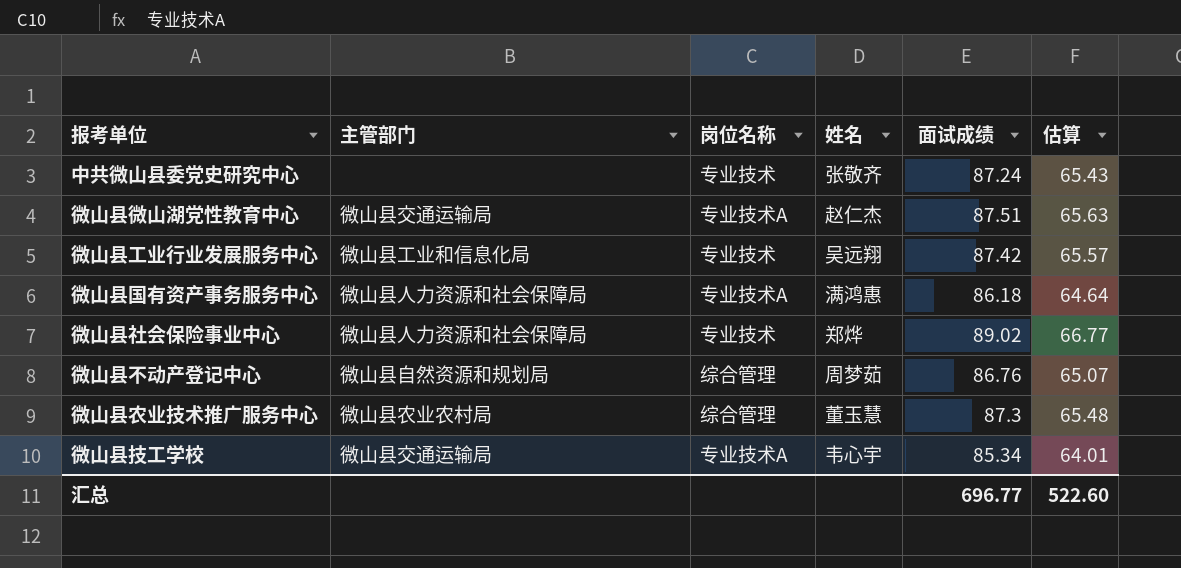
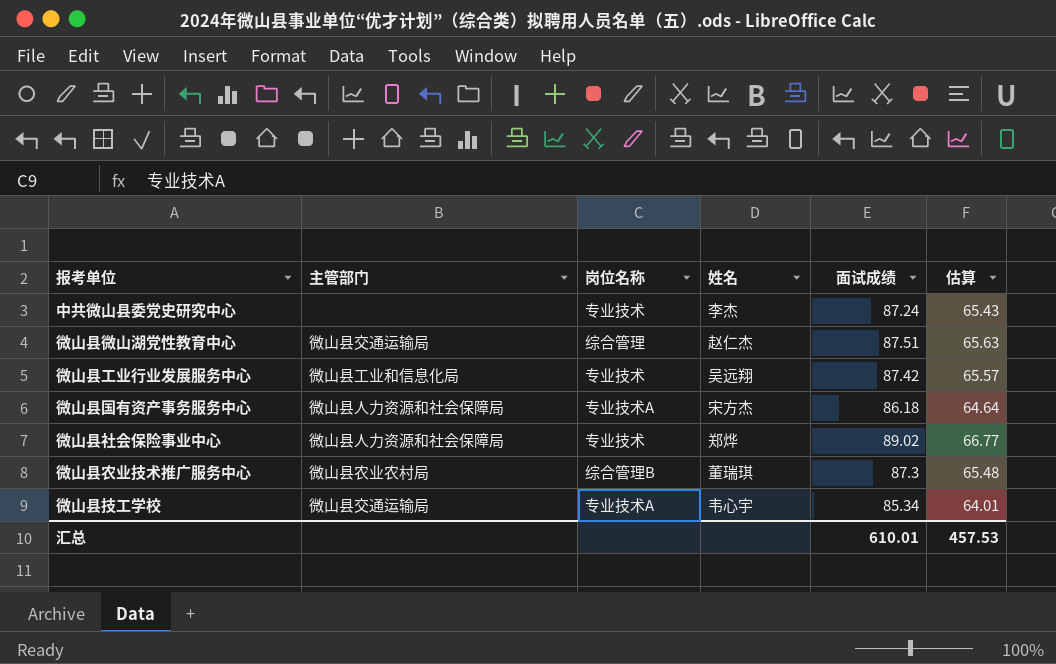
row 微山县不动产登记中心: 微山县自然资源和规划局 | 综合管理 | 周梦茹 | 86.76 | 65.07 -> none
中共微山县委党史研究中心 | 姓名: 张敬齐 -> 李杰
微山县微山湖党性教育中心 | 岗位名称: 专业技术A -> 综合管理
微山县国有资产事务服务中心 | 姓名: 满鸿惠 -> 宋方杰
微山县农业技术推广服务中心 | 岗位名称: 综合管理 -> 综合管理B
微山县农业技术推广服务中心 | 姓名: 董玉慧 -> 董瑞琪
汇总 | 面试成绩: 696.77 -> 610.01
汇总 | 估算: 522.60 -> 457.53

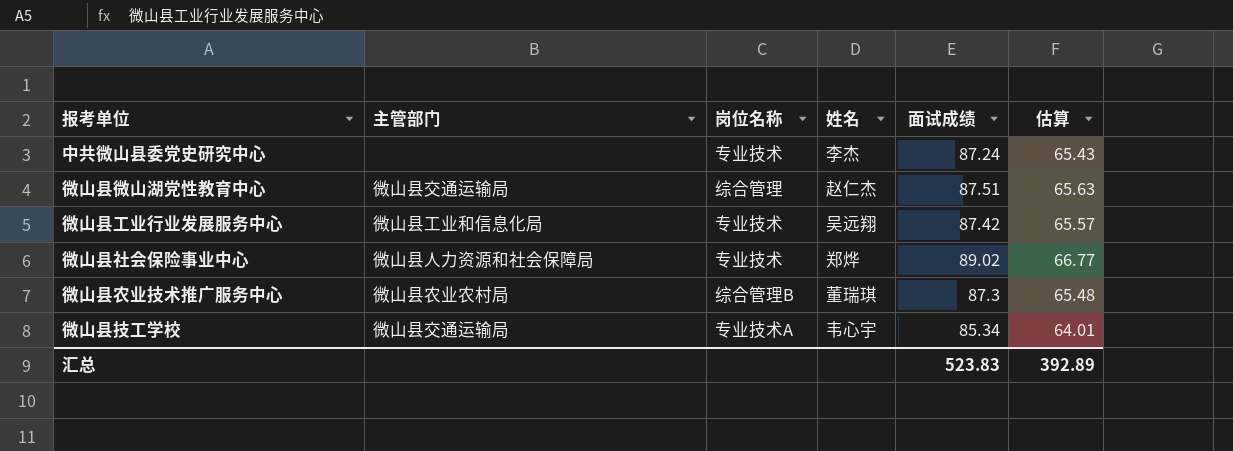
row 微山县国有资产事务服务中心: 微山县人力资源和社会保障局 | 专业技术A | 宋方杰 | 86.18 | 64.64 -> none
汇总 | 面试成绩: 610.01 -> 523.83
汇总 | 估算: 457.53 -> 392.89

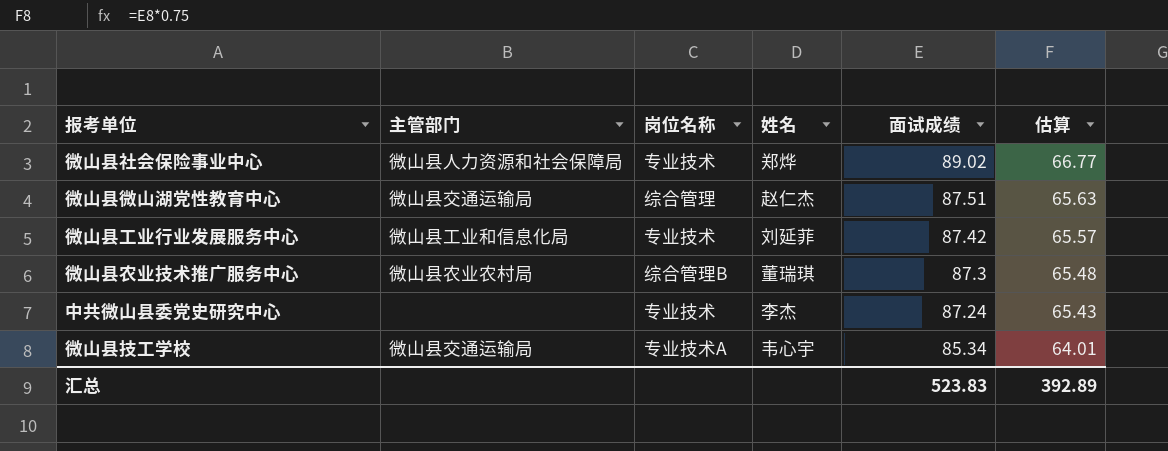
row order: none -> 面试成绩 descending
微山县工业行业发展服务中心 | 姓名: 吴远翔 -> 刘延菲

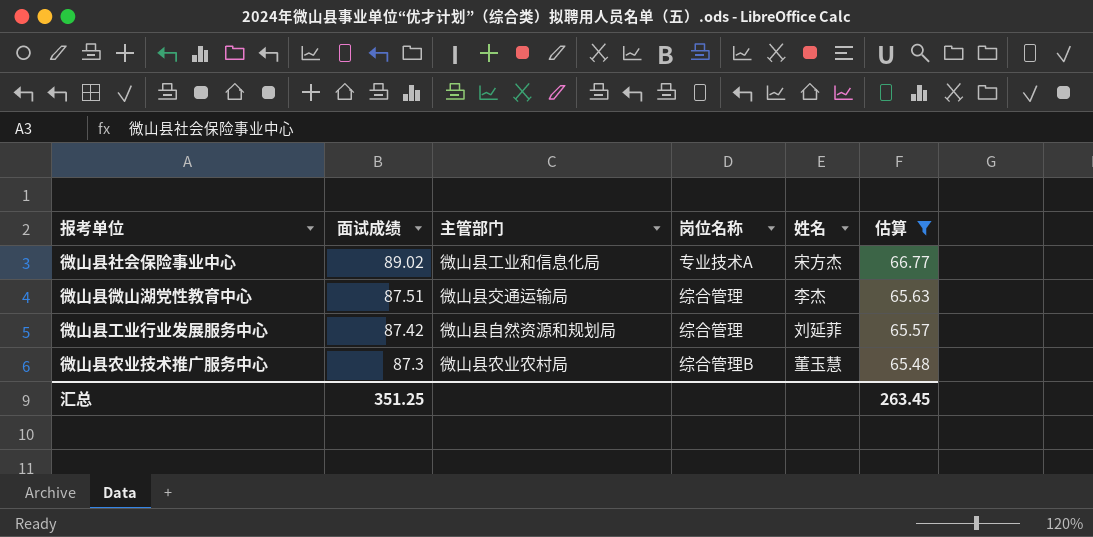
filter: none -> 估算 >= 65.48
column 面试成绩 | position: 5 -> 2
微山县社会保险事业中心 | 主管部门: 微山县人力资源和社会保障局 -> 微山县工业和信息化局
微山县社会保险事业中心 | 岗位名称: 专业技术 -> 专业技术A
微山县社会保险事业中心 | 姓名: 郑烨 -> 宋方杰
微山县微山湖党性教育中心 | 姓名: 赵仁杰 -> 李杰
微山县工业行业发展服务中心 | 主管部门: 微山县工业和信息化局 -> 微山县自然资源和规划局
微山县工业行业发展服务中心 | 岗位名称: 专业技术 -> 综合管理
微山县农业技术推广服务中心 | 姓名: 董瑞琪 -> 董玉慧
汇总 | 面试成绩: 523.83 -> 351.25
汇总 | 估算: 392.89 -> 263.45

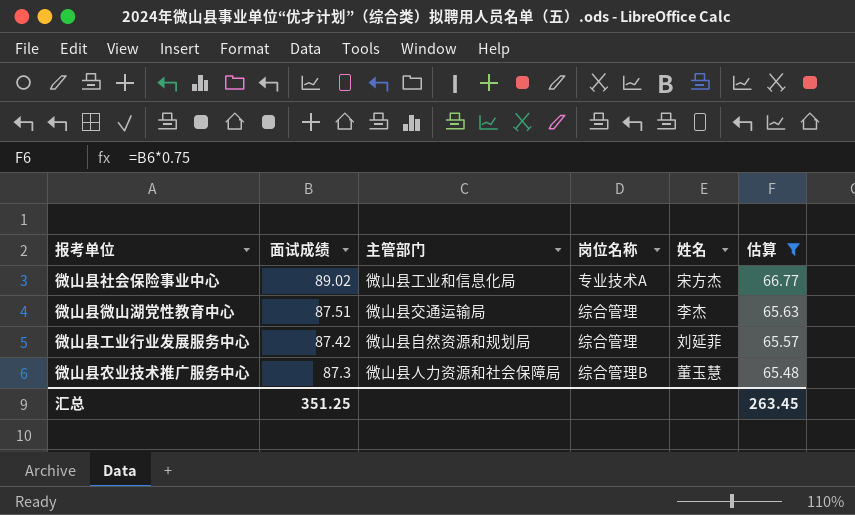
微山县农业技术推广服务中心 | 主管部门: 微山县农业农村局 -> 微山县人力资源和社会保障局

